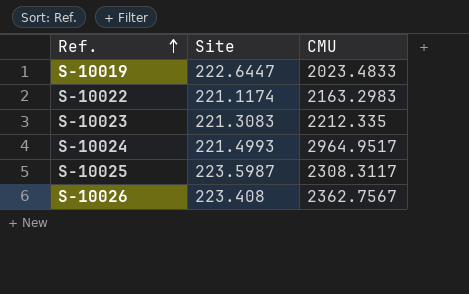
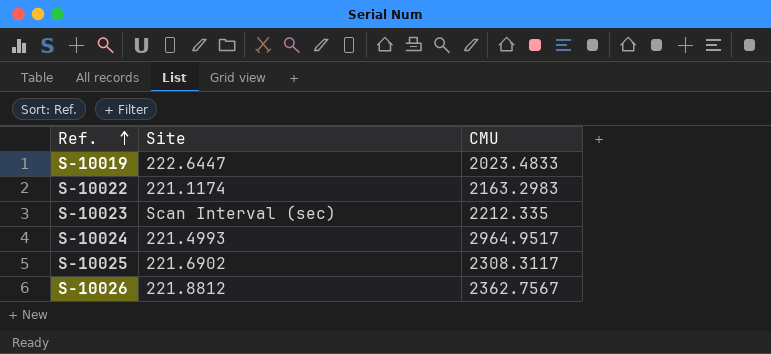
S-10023 | Site: 221.3083 -> Scan Interval (sec)
S-10025 | Site: 223.5987 -> 221.6902
S-10026 | Site: 223.408 -> 221.8812

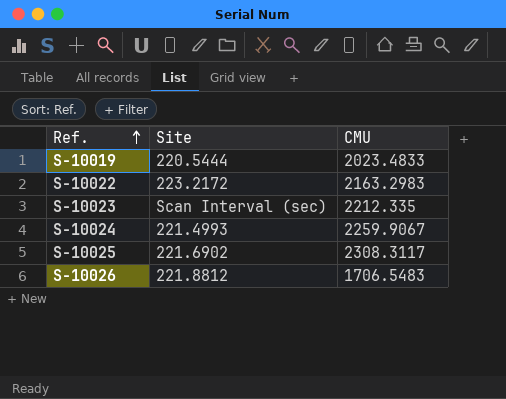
S-10019 | Site: 222.6447 -> 220.5444
S-10022 | Site: 221.1174 -> 223.2172
S-10024 | CMU: 2964.9517 -> 2259.9067
S-10026 | CMU: 2362.7567 -> 1706.5483

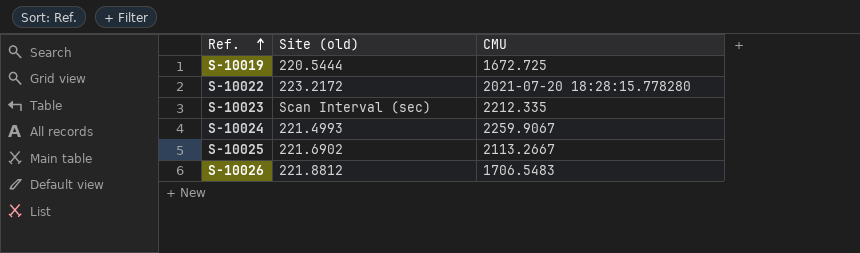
column name: Site -> Site (old)
S-10019 | CMU: 2023.4833 -> 1672.725
S-10022 | CMU: 2163.2983 -> 2021-07-20 18:28:15.778280
S-10025 | CMU: 2308.3117 -> 2113.2667

